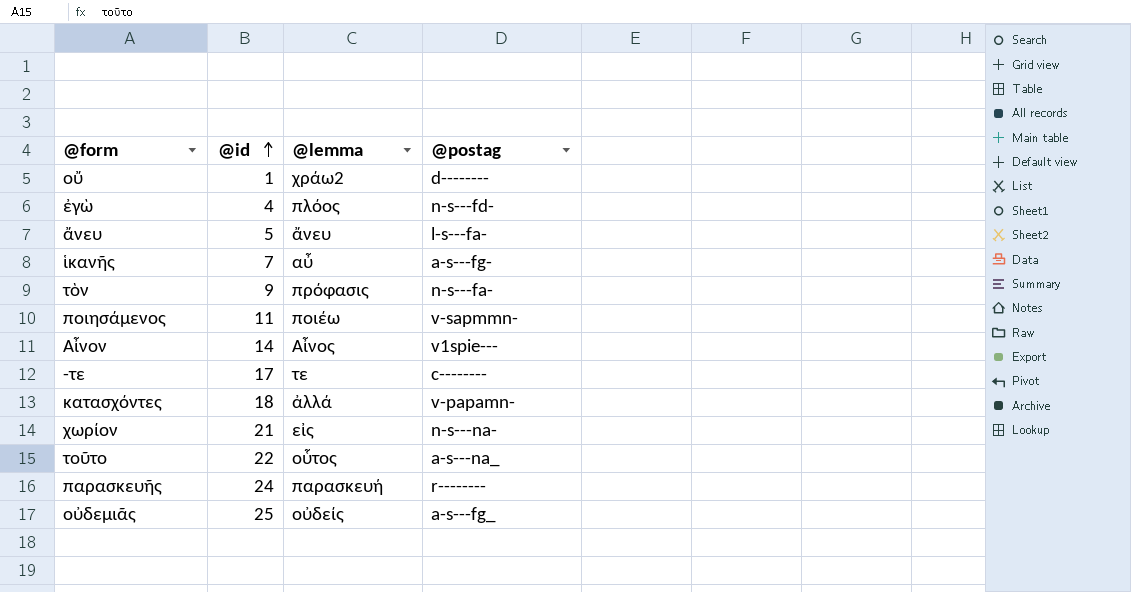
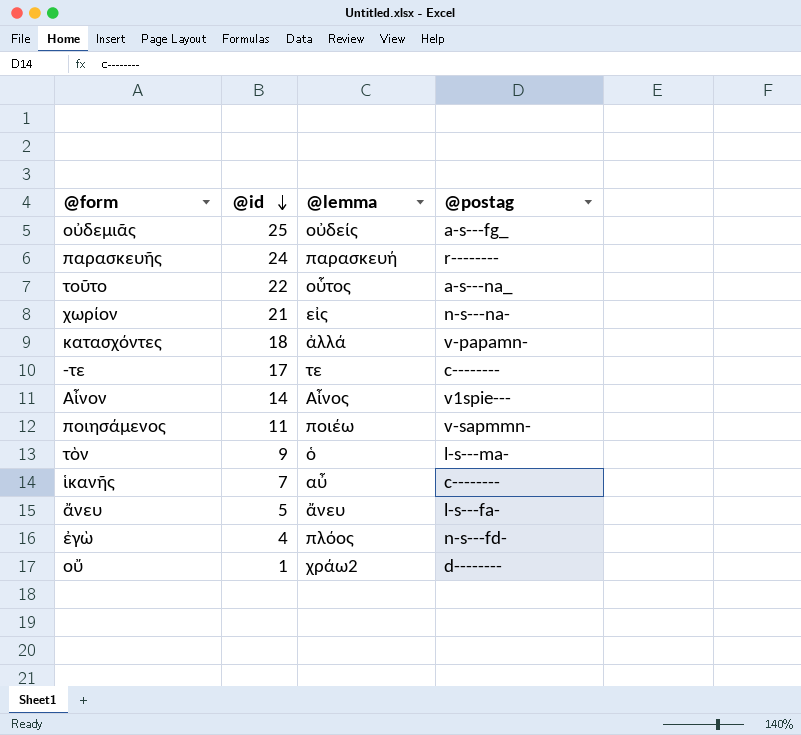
row order: @id ascending -> @id descending
τὸν | @lemma: πρόφασις -> ὁ
τὸν | @postag: n-s---fa- -> l-s---ma-
ἱκανῆς | @postag: a-s---fg- -> c--------

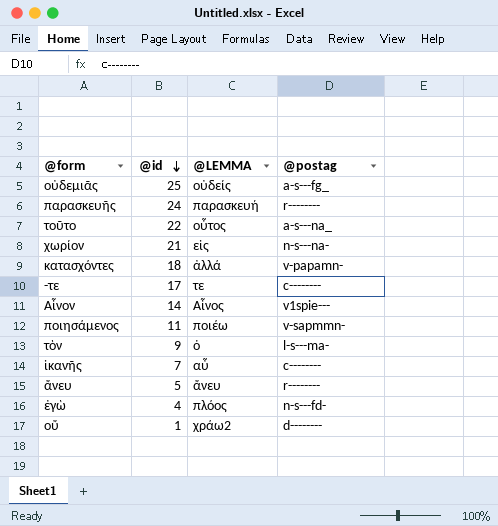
column name: @lemma -> @LEMMA
ἄνευ | @postag: l-s---fa- -> r--------

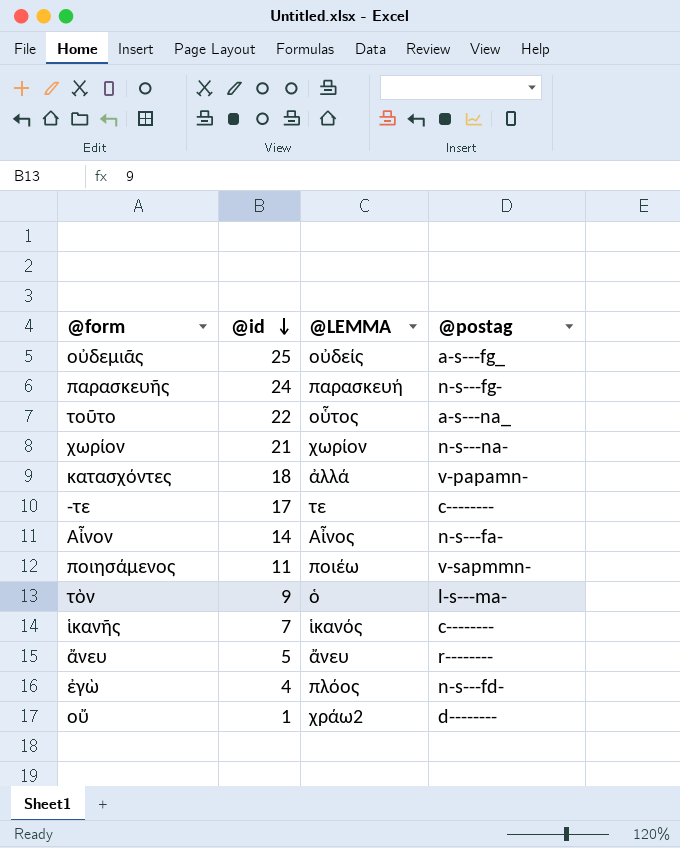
παρασκευῆς | @postag: r-------- -> n-s---fg-
χωρίον | @LEMMA: εἰς -> χωρίον
Αἶνον | @postag: v1spie--- -> n-s---fa-
ἱκανῆς | @LEMMA: αὖ -> ἱκανός

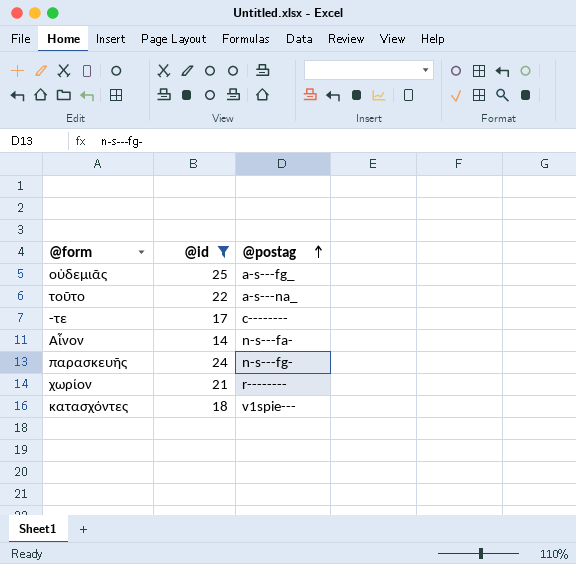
filter: none -> @id >= 14
row order: @id descending -> @postag ascending
column @LEMMA | position: 3 -> none
χωρίον | @postag: n-s---na- -> r--------
κατασχόντες | @postag: v-papamn- -> v1spie---

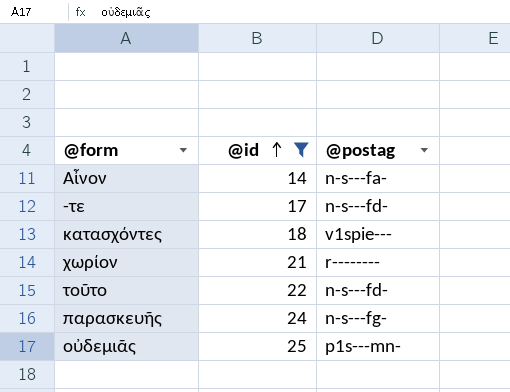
row order: @postag ascending -> @id ascending
-τε | @postag: c-------- -> n-s---fd-
τοῦτο | @postag: a-s---na_ -> n-s---fd-
οὐδεμιᾶς | @postag: a-s---fg_ -> p1s---mn-

